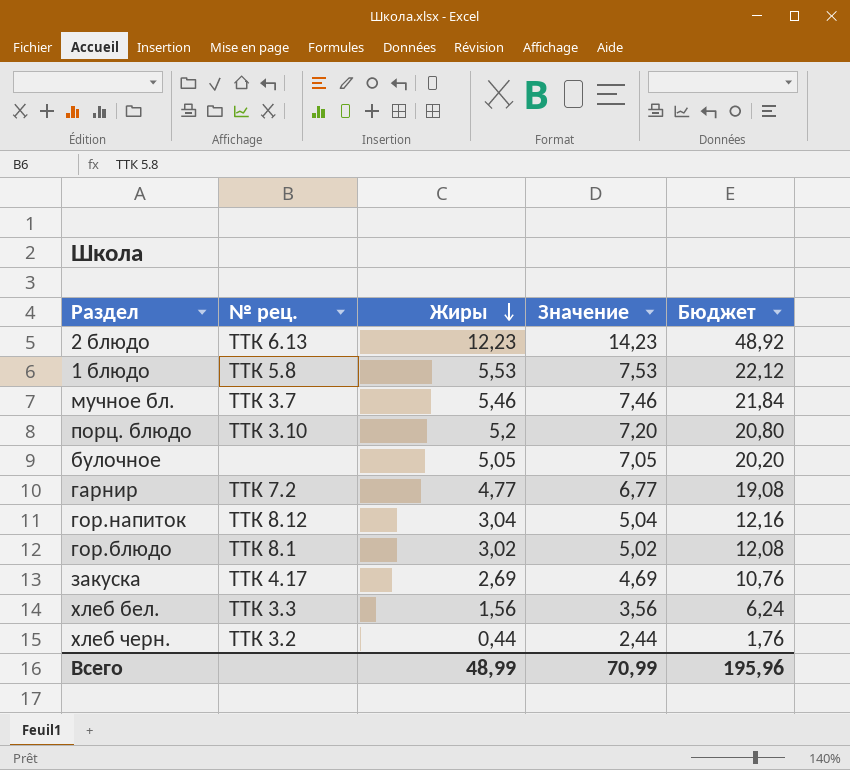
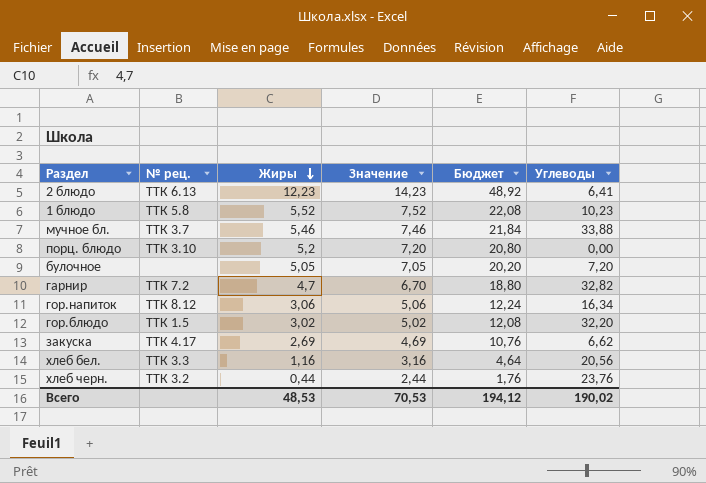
column Углеводы | position: none -> 6
1 блюдо | Жиры: 5,53 -> 5,52
1 блюдо | Значение: 7,53 -> 7,52
1 блюдо | Бюджет: 22,12 -> 22,08
гарнир | Жиры: 4,77 -> 4,7
гарнир | Значение: 6,77 -> 6,70
гарнир | Бюджет: 19,08 -> 18,80
гор.напиток | Жиры: 3,04 -> 3,06
гор.напиток | Значение: 5,04 -> 5,06
гор.напиток | Бюджет: 12,16 -> 12,24
гор.блюдо | № рец.: ТТК 8.1 -> ТТК 1.5
хлеб бел. | Жиры: 1,56 -> 1,16
хлеб бел. | Значение: 3,56 -> 3,16
хлеб бел. | Бюджет: 6,24 -> 4,64
Всего | Жиры: 48,99 -> 48,53
Всего | Значение: 70,99 -> 70,53
Всего | Бюджет: 195,96 -> 194,12

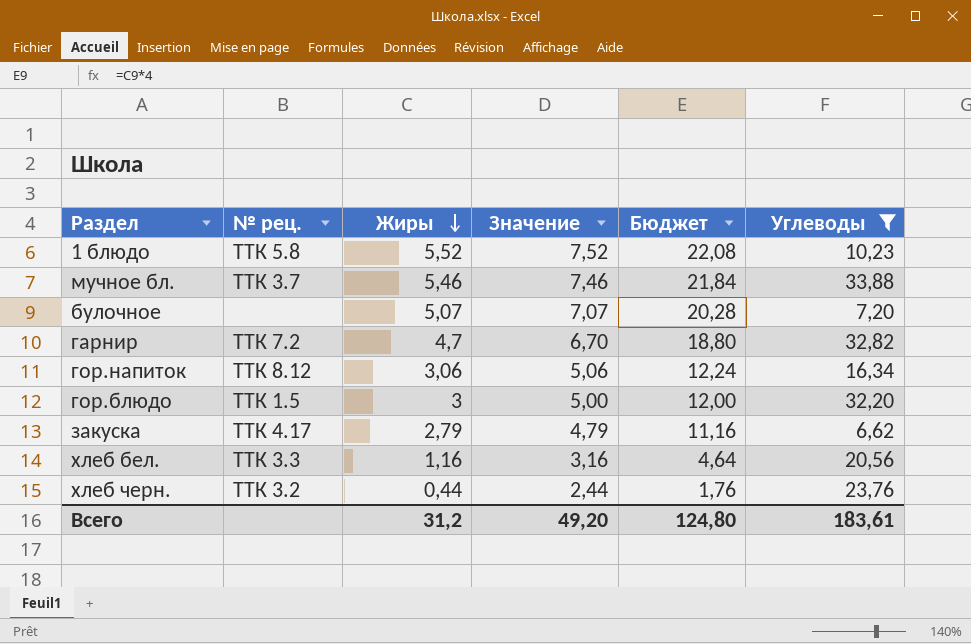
filter: none -> Углеводы >= 6,62
булочное | Жиры: 5,05 -> 5,07
булочное | Значение: 7,05 -> 7,07
булочное | Бюджет: 20,20 -> 20,28
гор.блюдо | Жиры: 3,02 -> 3
гор.блюдо | Значение: 5,02 -> 5,00
гор.блюдо | Бюджет: 12,08 -> 12,00
закуска | Жиры: 2,69 -> 2,79
закуска | Значение: 4,69 -> 4,79
закуска | Бюджет: 10,76 -> 11,16
Всего | Жиры: 48,53 -> 31,2
Всего | Значение: 70,53 -> 49,20
Всего | Бюджет: 194,12 -> 124,80
Всего | Углеводы: 190,02 -> 183,61

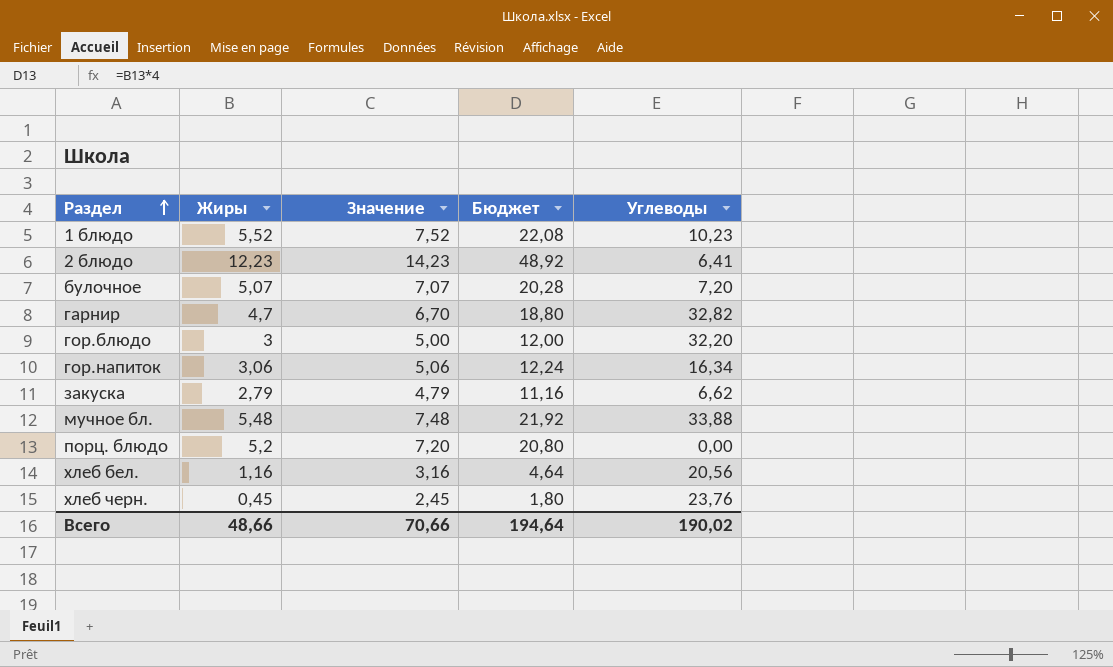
filter: Углеводы >= 6,62 -> none
row order: Жиры descending -> Раздел ascending
column № рец. | position: 2 -> none
мучное бл. | Жиры: 5,46 -> 5,48
мучное бл. | Значение: 7,46 -> 7,48
мучное бл. | Бюджет: 21,84 -> 21,92
хлеб черн. | Жиры: 0,44 -> 0,45
хлеб черн. | Значение: 2,44 -> 2,45
хлеб черн. | Бюджет: 1,76 -> 1,80
Всего | Жиры: 31,2 -> 48,66
Всего | Значение: 49,20 -> 70,66
Всего | Бюджет: 124,80 -> 194,64
Всего | Углеводы: 183,61 -> 190,02

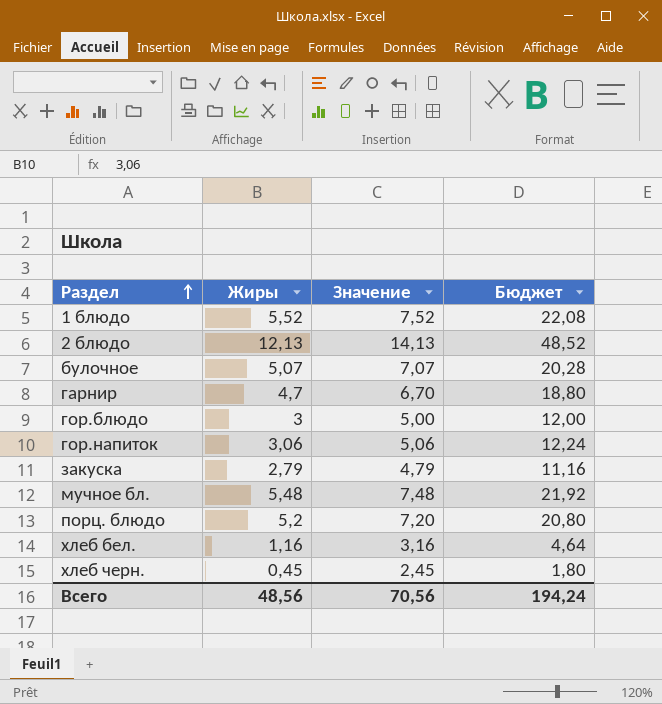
column Углеводы | position: 5 -> none
2 блюдо | Жиры: 12,23 -> 12,13
2 блюдо | Значение: 14,23 -> 14,13
2 блюдо | Бюджет: 48,92 -> 48,52
Всего | Жиры: 48,66 -> 48,56
Всего | Значение: 70,66 -> 70,56
Всего | Бюджет: 194,64 -> 194,24

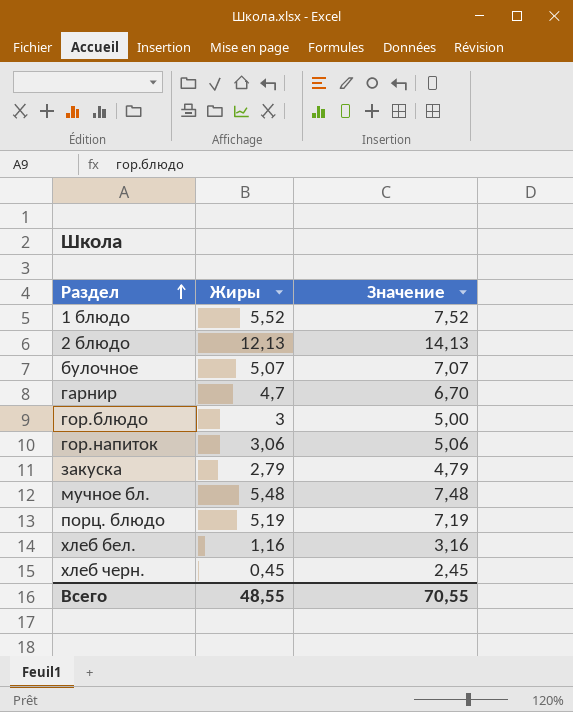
column Бюджет | formula: [Жиры] * 4 -> none
порц. блюдо | Жиры: 5,2 -> 5,19
порц. блюдо | Значение: 7,20 -> 7,19
Всего | Жиры: 48,56 -> 48,55
Всего | Значение: 70,56 -> 70,55

